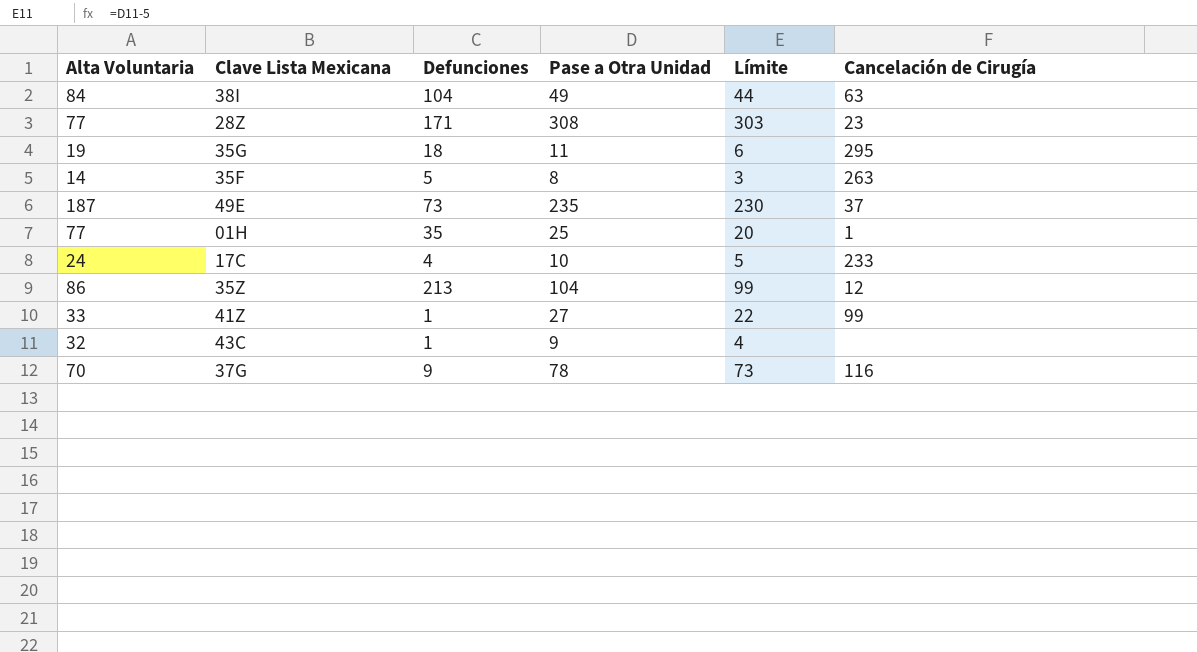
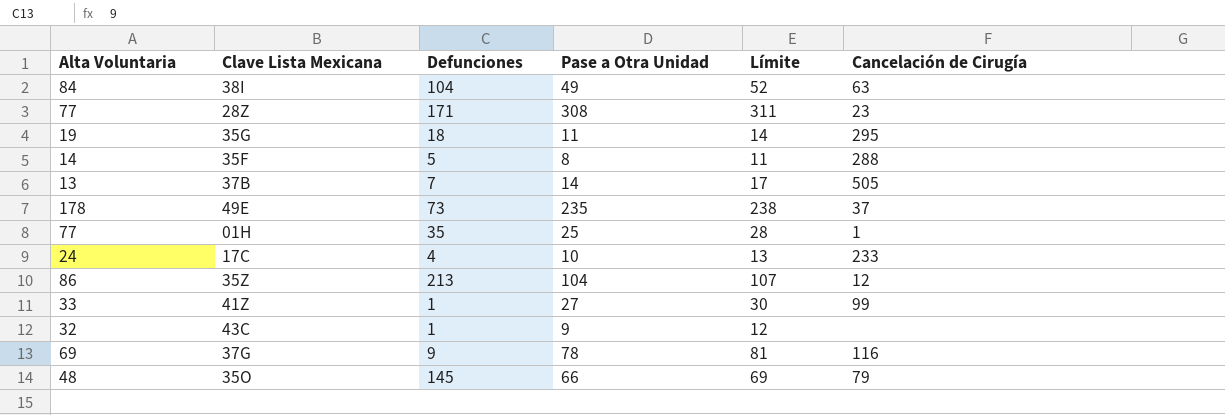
column Límite | formula: [Pase a Otra Unidad] - 5 -> [Pase a Otra Unidad] + 3
35F | Cancelación de Cirugía: 263 -> 288
row 37B: none -> 13 | 7 | 14 | 17 | 505
49E | Alta Voluntaria: 187 -> 178
37G | Alta Voluntaria: 70 -> 69
row 35O: none -> 48 | 145 | 66 | 69 | 79

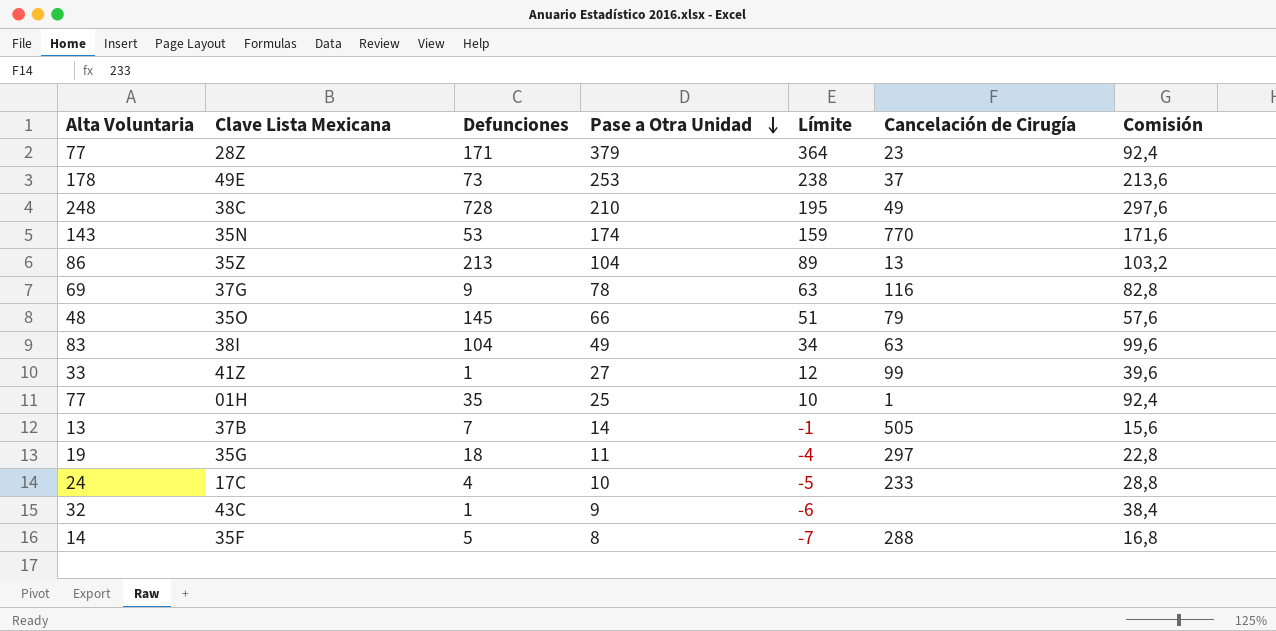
row order: none -> Pase a Otra Unidad descending
column Límite | formula: [Pase a Otra Unidad] + 3 -> [Pase a Otra Unidad] - 15
column Comisión | formula: none -> [Alta Voluntaria] * 1,2
28Z | Pase a Otra Unidad: 308 -> 379
49E | Pase a Otra Unidad: 235 -> 253
row 38C: none -> 248 | 728 | 210 | 195 | 49 | 297,6
row 35N: none -> 143 | 53 | 174 | 159 | 770 | 171,6
35Z | Cancelación de Cirugía: 12 -> 13
38I | Alta Voluntaria: 84 -> 83
35G | Cancelación de Cirugía: 295 -> 297

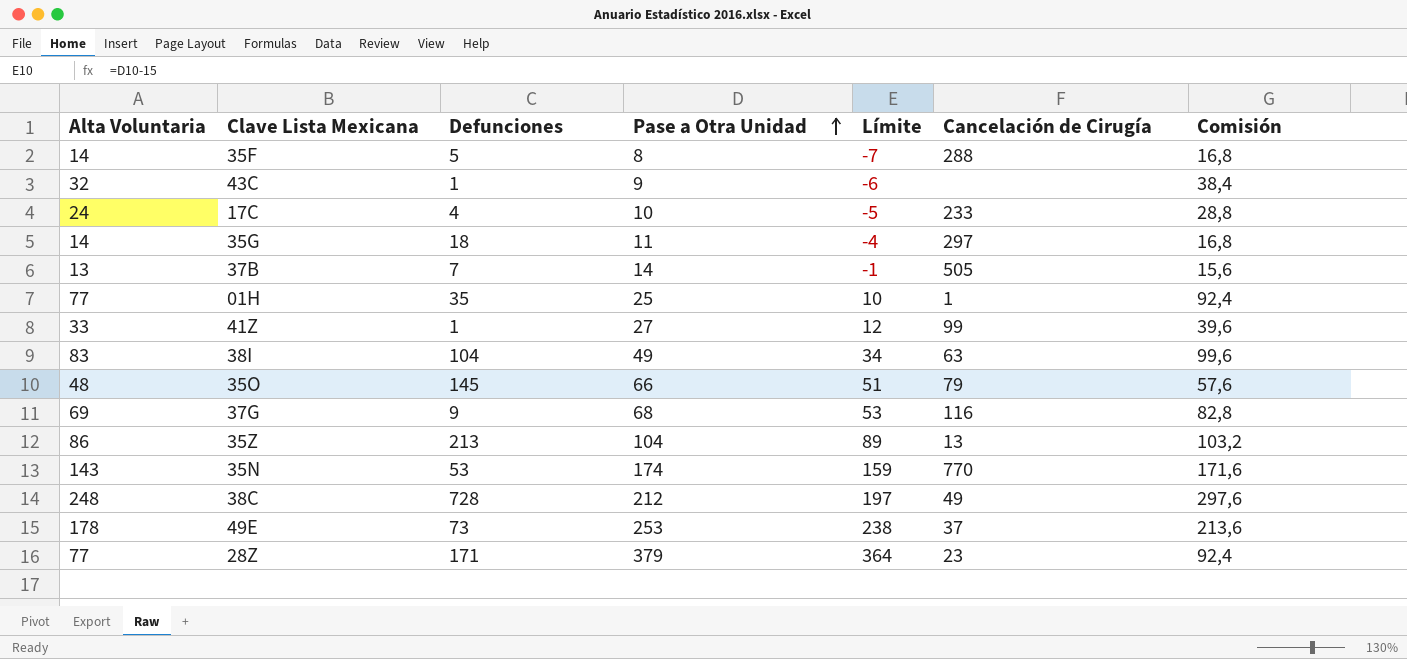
row order: Pase a Otra Unidad descending -> Pase a Otra Unidad ascending
35G | Alta Voluntaria: 19 -> 14
35G | Comisión: 22,8 -> 16,8
37G | Pase a Otra Unidad: 78 -> 68
37G | Límite: 63 -> 53
38C | Pase a Otra Unidad: 210 -> 212
38C | Límite: 195 -> 197

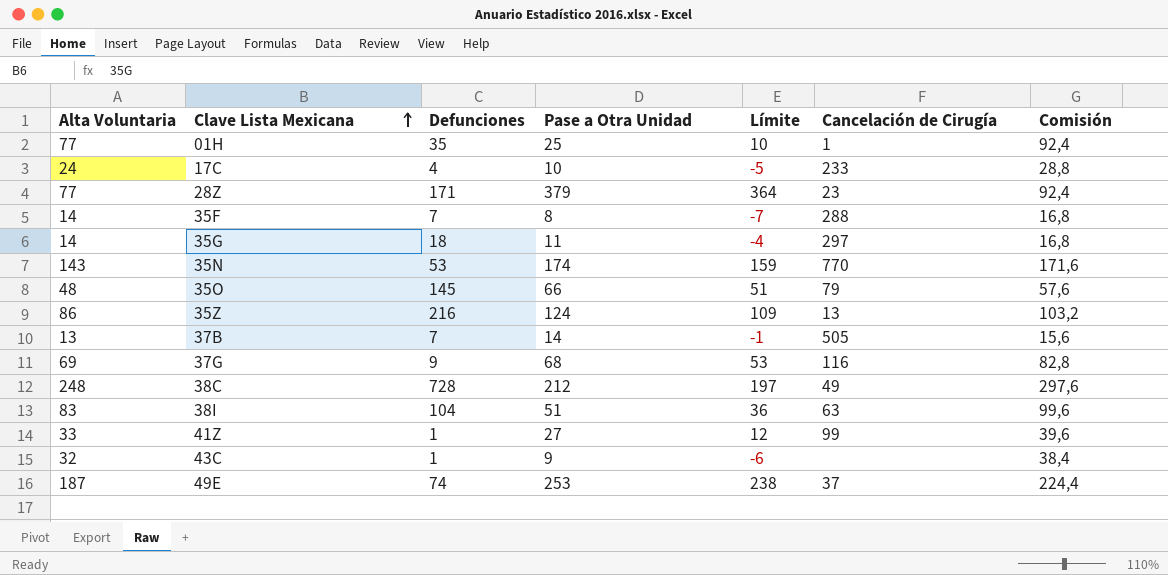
row order: Pase a Otra Unidad ascending -> Clave Lista Mexicana ascending
35F | Defunciones: 5 -> 7
35Z | Defunciones: 213 -> 216
35Z | Pase a Otra Unidad: 104 -> 124
35Z | Límite: 89 -> 109
38I | Pase a Otra Unidad: 49 -> 51
38I | Límite: 34 -> 36
49E | Alta Voluntaria: 178 -> 187
49E | Defunciones: 73 -> 74
49E | Comisión: 213,6 -> 224,4

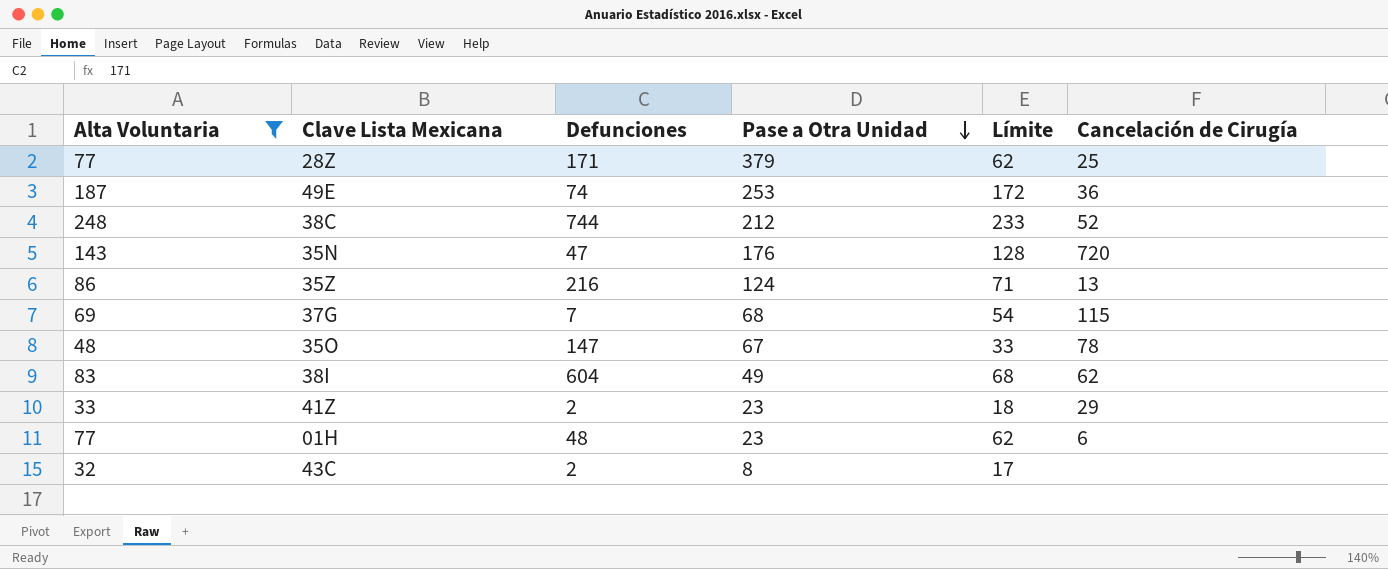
filter: none -> Alta Voluntaria >= 32
row order: Clave Lista Mexicana ascending -> Pase a Otra Unidad descending
column Comisión | formula: [Alta Voluntaria] * 1,2 -> none
column Límite | formula: [Pase a Otra Unidad] - 15 -> [Alta Voluntaria] - 15
28Z | Cancelación de Cirugía: 23 -> 25
49E | Cancelación de Cirugía: 37 -> 36
38C | Defunciones: 728 -> 744
38C | Cancelación de Cirugía: 49 -> 52
35N | Defunciones: 53 -> 47
35N | Pase a Otra Unidad: 174 -> 176
35N | Cancelación de Cirugía: 770 -> 720
37G | Defunciones: 9 -> 7
37G | Cancelación de Cirugía: 116 -> 115
35O | Defunciones: 145 -> 147
35O | Pase a Otra Unidad: 66 -> 67
35O | Cancelación de Cirugía: 79 -> 78
38I | Defunciones: 104 -> 604
38I | Pase a Otra Unidad: 51 -> 49
38I | Cancelación de Cirugía: 63 -> 62
41Z | Defunciones: 1 -> 2
41Z | Pase a Otra Unidad: 27 -> 23
41Z | Cancelación de Cirugía: 99 -> 29
01H | Defunciones: 35 -> 48
01H | Pase a Otra Unidad: 25 -> 23
01H | Cancelación de Cirugía: 1 -> 6
43C | Defunciones: 1 -> 2
43C | Pase a Otra Unidad: 9 -> 8

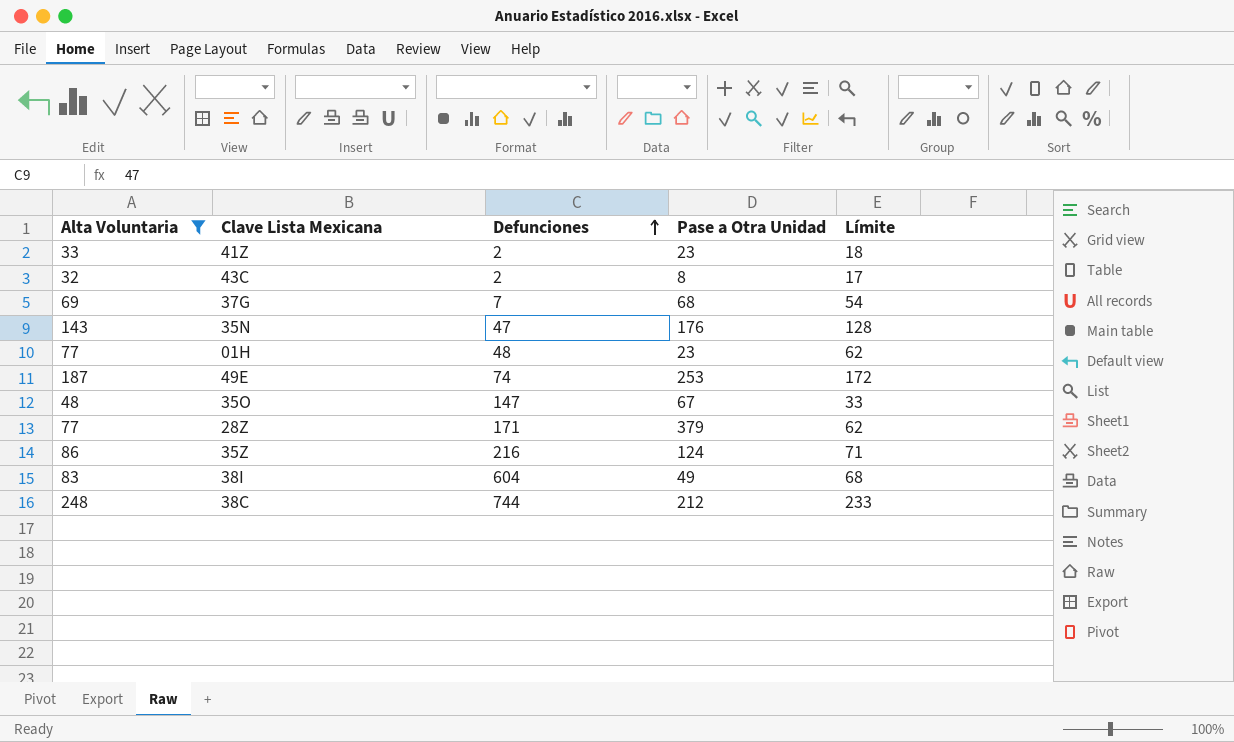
row order: Pase a Otra Unidad descending -> Defunciones ascending
column Cancelación de Cirugía | position: 6 -> none

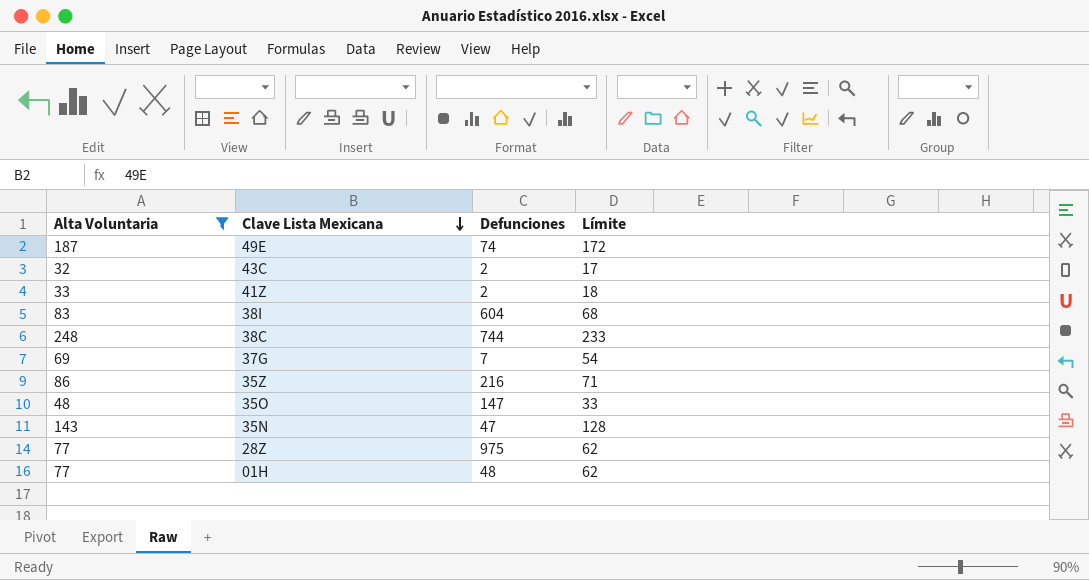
row order: Defunciones ascending -> Clave Lista Mexicana descending
column Pase a Otra Unidad | position: 4 -> none
28Z | Defunciones: 171 -> 975

